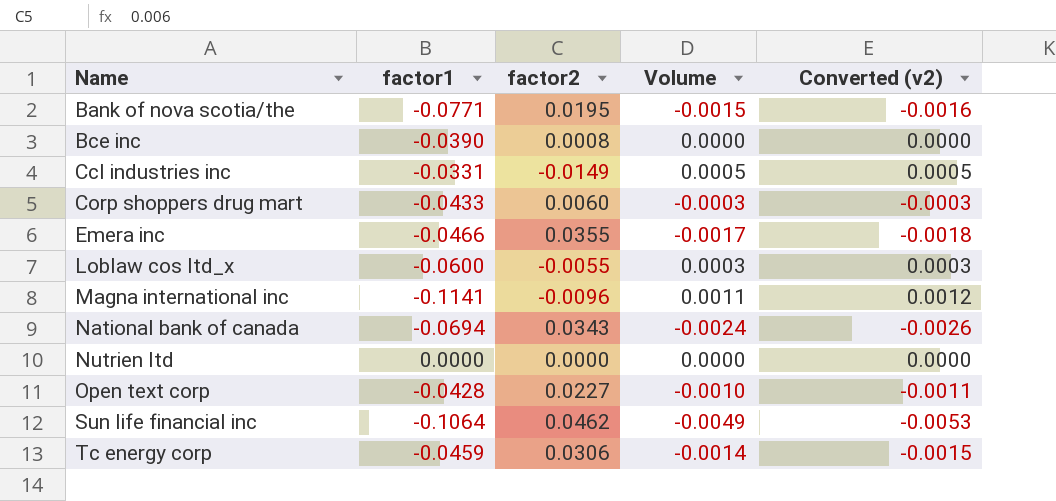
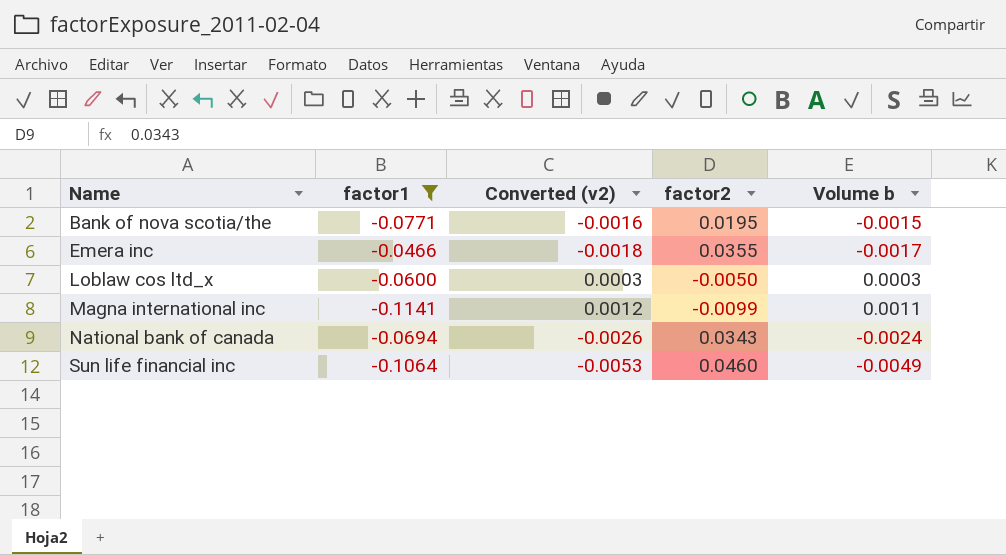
filter: none -> factor1 <= -0.0466
column Converted (v2) | position: 5 -> 3
column name: Volume -> Volume b
Loblaw cos ltd_x | factor2: -0.0055 -> -0.0050
Magna international inc | factor2: -0.0096 -> -0.0099
Sun life financial inc | factor2: 0.0462 -> 0.0460

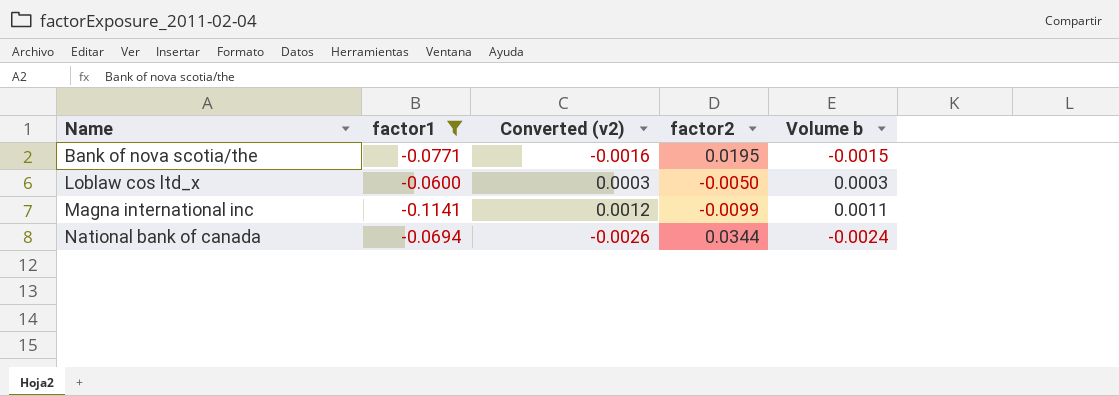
row Emera inc: -0.0466 | -0.0018 | 0.0355 | -0.0017 -> none
row Sun life financial inc: -0.1064 | -0.0053 | 0.0460 | -0.0049 -> none
National bank of canada | factor2: 0.0343 -> 0.0344

